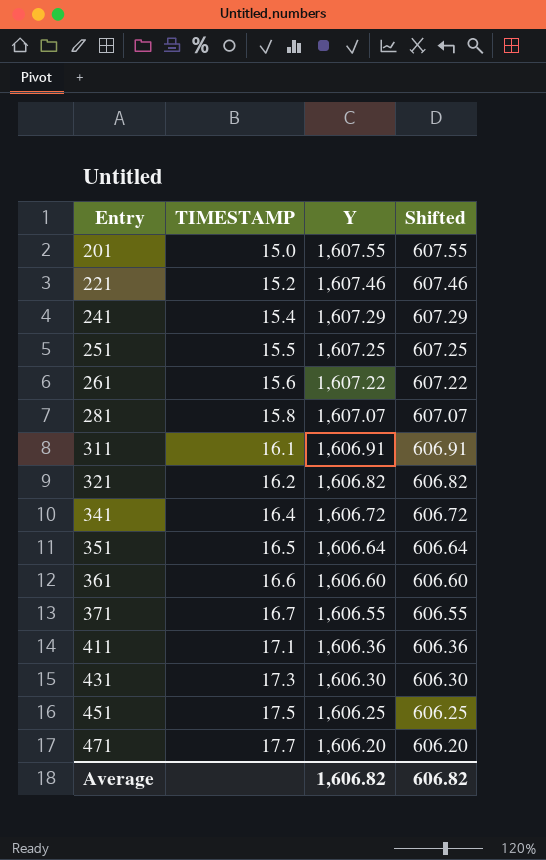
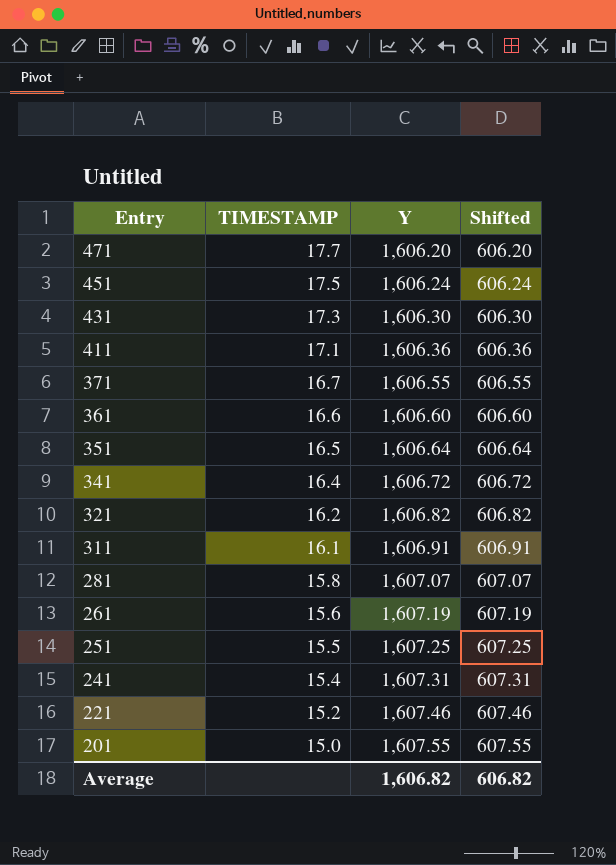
row order: Entry ascending -> Entry descending
451 | Y: 1,606.25 -> 1,606.24
451 | Shifted: 606.25 -> 606.24
261 | Y: 1,607.22 -> 1,607.19
261 | Shifted: 607.22 -> 607.19
241 | Y: 1,607.29 -> 1,607.31
241 | Shifted: 607.29 -> 607.31

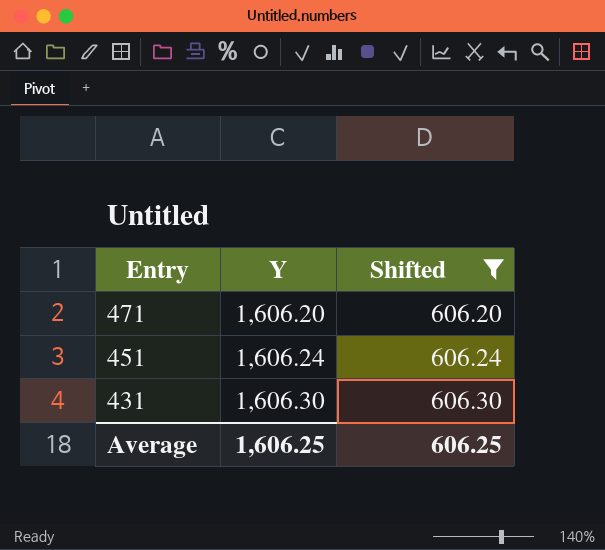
filter: none -> Shifted <= 606.30
column TIMESTAMP | position: 2 -> none
Average | Y: 1,606.82 -> 1,606.25
Average | Shifted: 606.82 -> 606.25

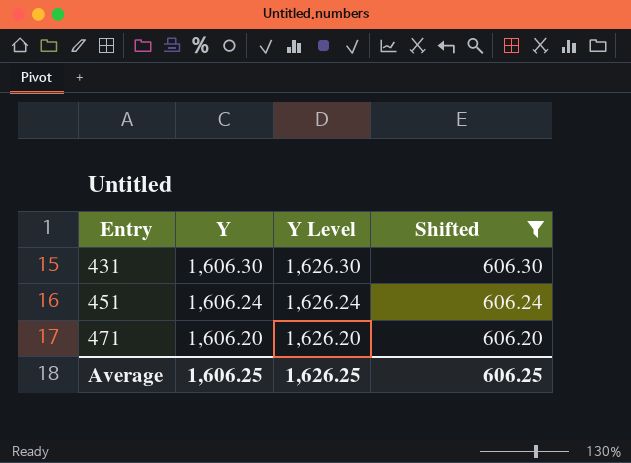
row order: Entry descending -> Entry ascending
column Y Level | formula: none -> [Y] + 20

